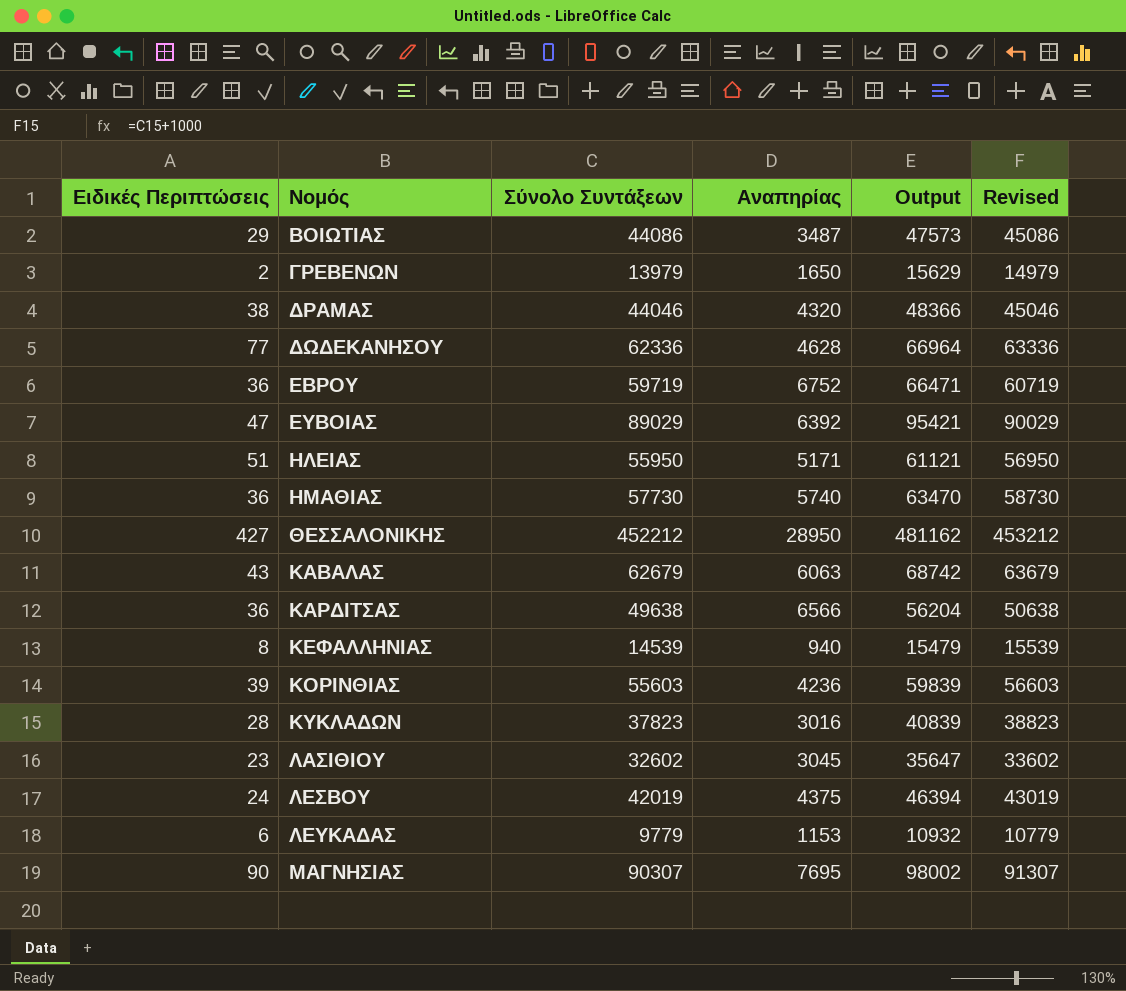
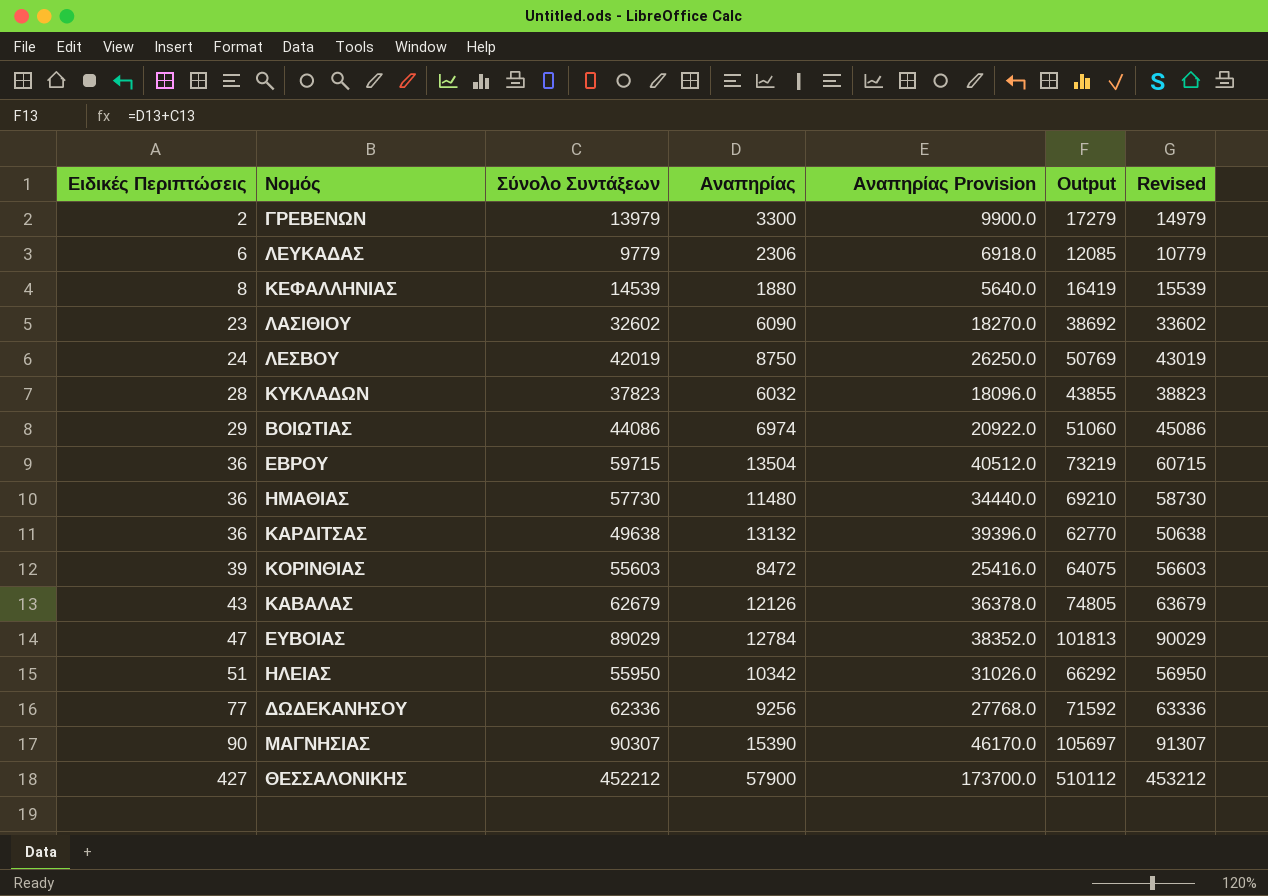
row order: Νομός ascending -> Ειδικές Περιπτώσεις ascending
column Αναπηρίας Provision | formula: none -> [Αναπηρίας] * 3
row ΔΡΑΜΑΣ: 38 | 44046 | 4320 | 48366 | 45046 -> none
ΓΡΕΒΕΝΩΝ | Αναπηρίας: 1650 -> 3300
ΓΡΕΒΕΝΩΝ | Output: 15629 -> 17279
ΛΕΥΚΑΔΑΣ | Αναπηρίας: 1153 -> 2306
ΛΕΥΚΑΔΑΣ | Output: 10932 -> 12085
ΚΕΦΑΛΛΗΝΙΑΣ | Αναπηρίας: 940 -> 1880
ΚΕΦΑΛΛΗΝΙΑΣ | Output: 15479 -> 16419
ΛΑΣΙΘΙΟΥ | Αναπηρίας: 3045 -> 6090
ΛΑΣΙΘΙΟΥ | Output: 35647 -> 38692
ΛΕΣΒΟΥ | Αναπηρίας: 4375 -> 8750
ΛΕΣΒΟΥ | Output: 46394 -> 50769
ΚΥΚΛΑΔΩΝ | Αναπηρίας: 3016 -> 6032
ΚΥΚΛΑΔΩΝ | Output: 40839 -> 43855
ΒΟΙΩΤΙΑΣ | Αναπηρίας: 3487 -> 6974
ΒΟΙΩΤΙΑΣ | Output: 47573 -> 51060
ΕΒΡΟΥ | Σύνολο Συντάξεων: 59719 -> 59715
ΕΒΡΟΥ | Αναπηρίας: 6752 -> 13504
ΕΒΡΟΥ | Output: 66471 -> 73219
ΕΒΡΟΥ | Revised: 60719 -> 60715
ΗΜΑΘΙΑΣ | Αναπηρίας: 5740 -> 11480
ΗΜΑΘΙΑΣ | Output: 63470 -> 69210
ΚΑΡΔΙΤΣΑΣ | Αναπηρίας: 6566 -> 13132
ΚΑΡΔΙΤΣΑΣ | Output: 56204 -> 62770
ΚΟΡΙΝΘΙΑΣ | Αναπηρίας: 4236 -> 8472
ΚΟΡΙΝΘΙΑΣ | Output: 59839 -> 64075
ΚΑΒΑΛΑΣ | Αναπηρίας: 6063 -> 12126
ΚΑΒΑΛΑΣ | Output: 68742 -> 74805
ΕΥΒΟΙΑΣ | Αναπηρίας: 6392 -> 12784
ΕΥΒΟΙΑΣ | Output: 95421 -> 101813
ΗΛΕΙΑΣ | Αναπηρίας: 5171 -> 10342
ΗΛΕΙΑΣ | Output: 61121 -> 66292
ΔΩΔΕΚΑΝΗΣΟΥ | Αναπηρίας: 4628 -> 9256
ΔΩΔΕΚΑΝΗΣΟΥ | Output: 66964 -> 71592
ΜΑΓΝΗΣΙΑΣ | Αναπηρίας: 7695 -> 15390
ΜΑΓΝΗΣΙΑΣ | Output: 98002 -> 105697
ΘΕΣΣΑΛΟΝΙΚΗΣ | Αναπηρίας: 28950 -> 57900
ΘΕΣΣΑΛΟΝΙΚΗΣ | Output: 481162 -> 510112

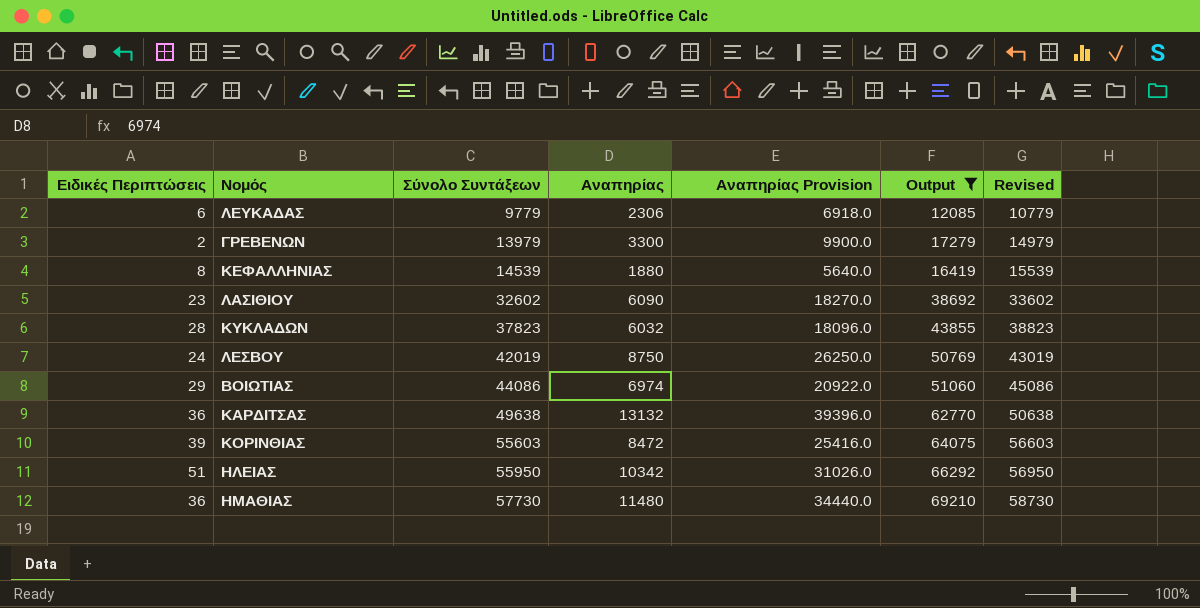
filter: none -> Output <= 69210
row order: Ειδικές Περιπτώσεις ascending -> Σύνολο Συντάξεων ascending

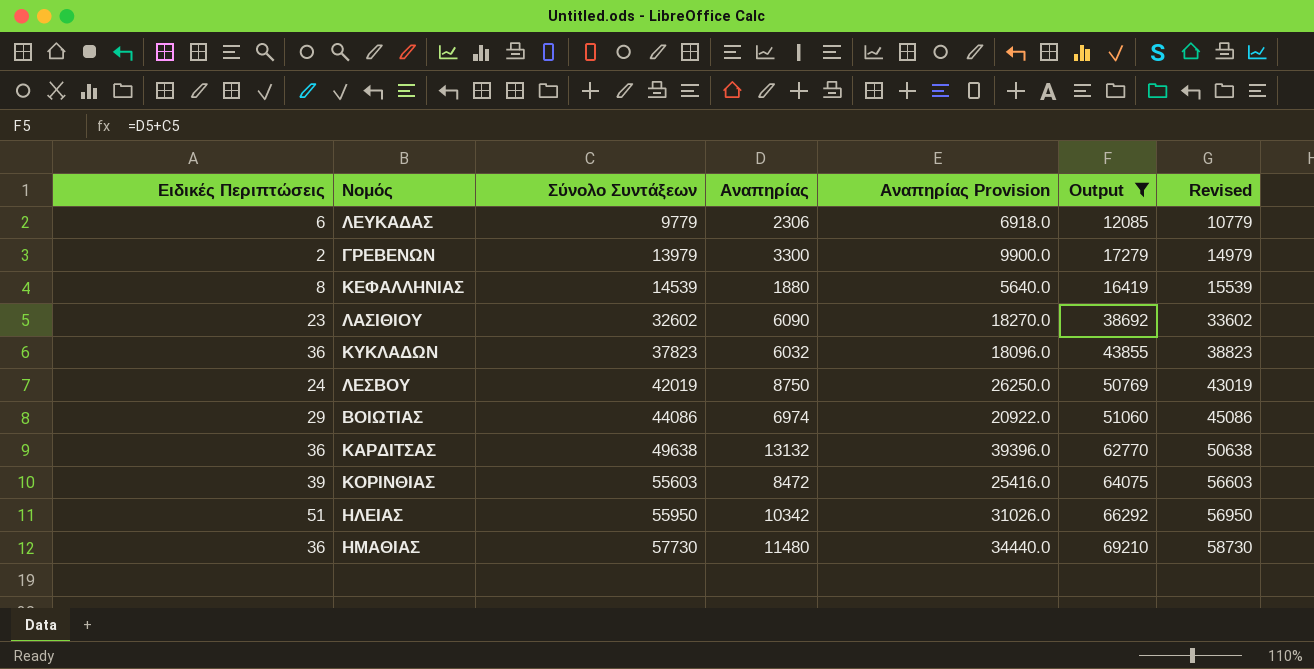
ΚΥΚΛΑΔΩΝ | Ειδικές Περιπτώσεις: 28 -> 36

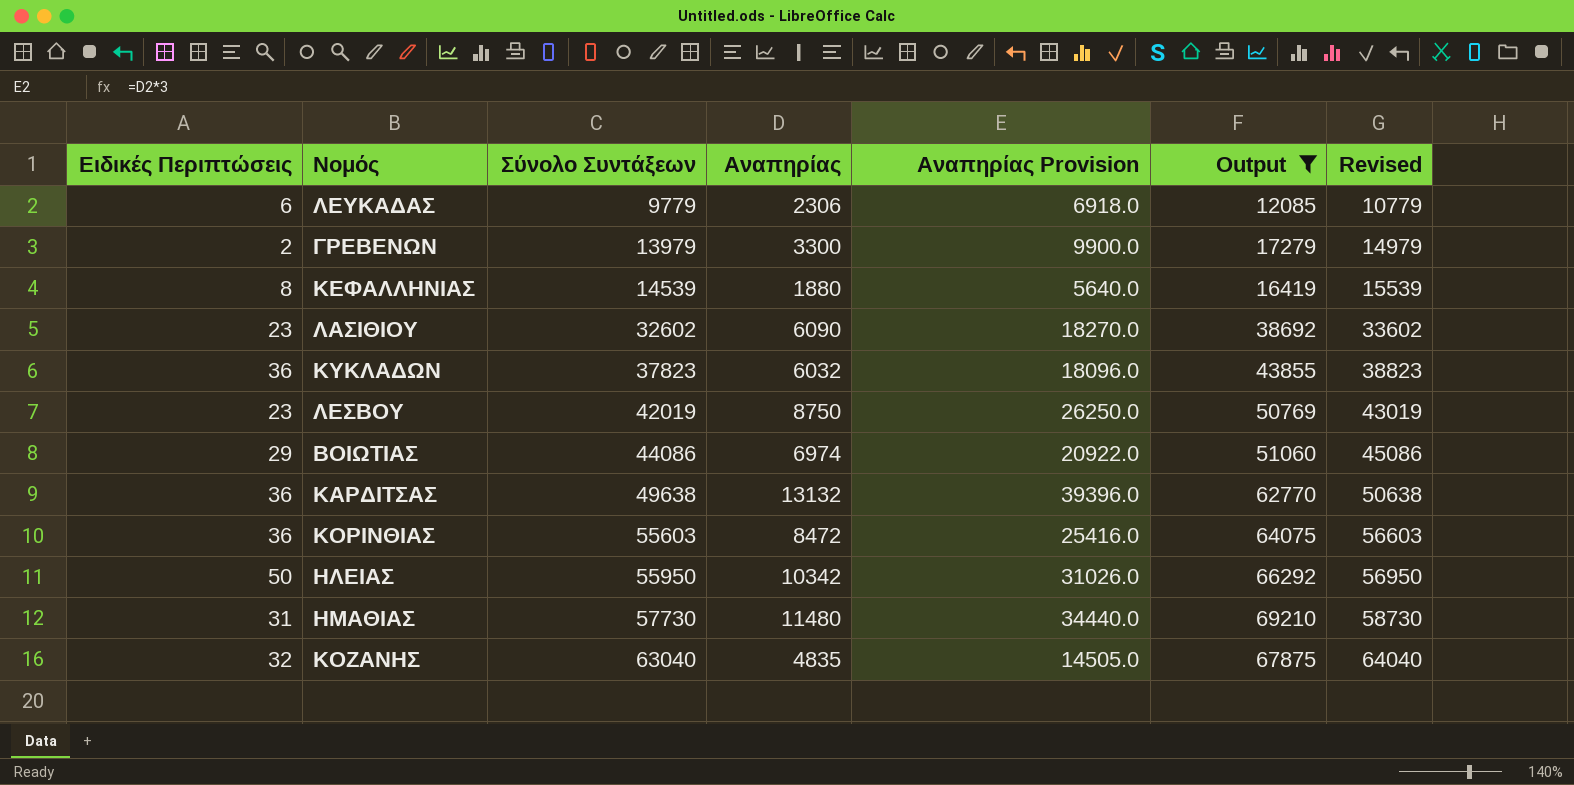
ΛΕΣΒΟΥ | Ειδικές Περιπτώσεις: 24 -> 23
ΚΟΡΙΝΘΙΑΣ | Ειδικές Περιπτώσεις: 39 -> 36
ΗΛΕΙΑΣ | Ειδικές Περιπτώσεις: 51 -> 50
ΗΜΑΘΙΑΣ | Ειδικές Περιπτώσεις: 36 -> 31
row ΚΟΖΑΝΗΣ: none -> 32 | 63040 | 4835 | 14505.0 | 67875 | 64040

